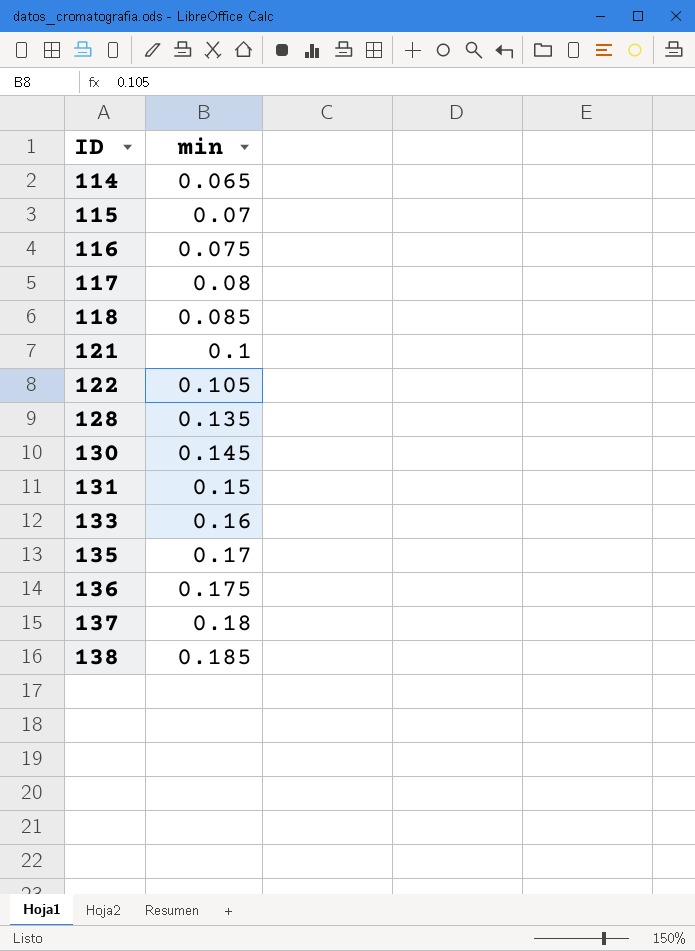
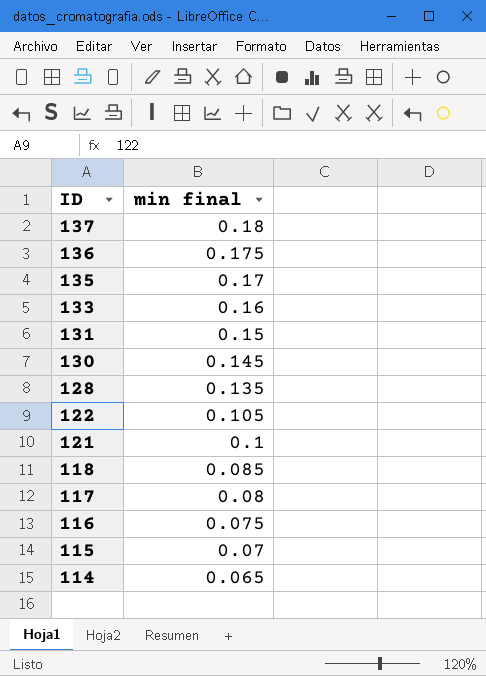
row order: ID ascending -> ID descending
column name: min -> min final
row 138: 0.185 -> none

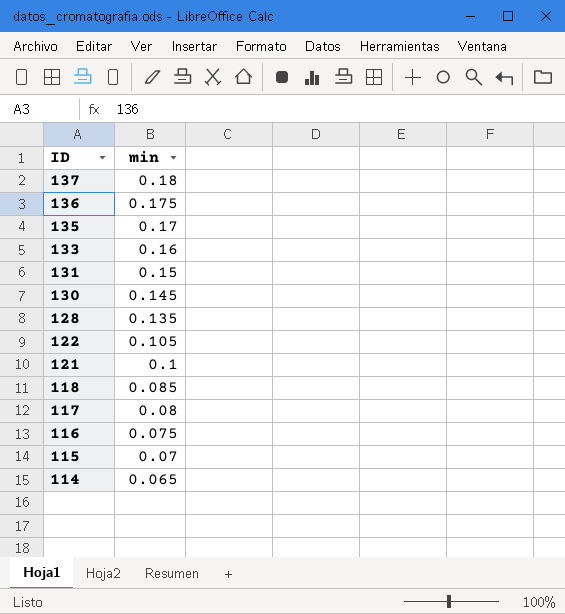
column name: min final -> min

